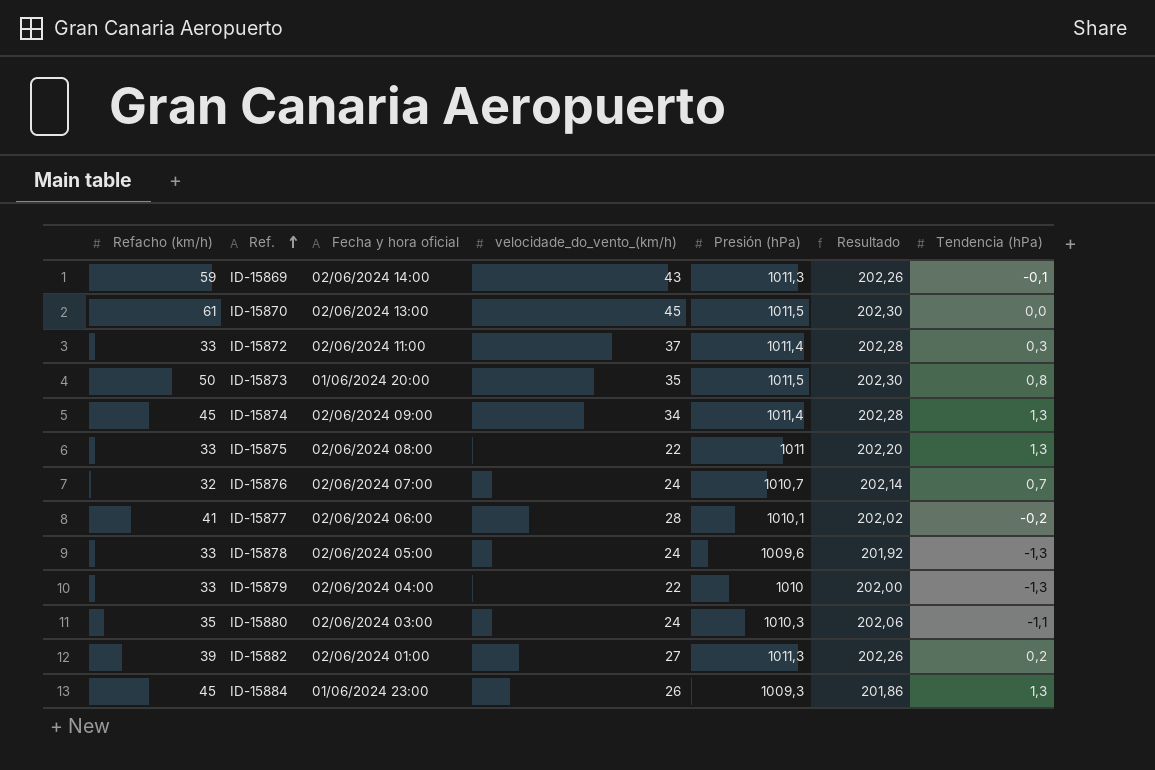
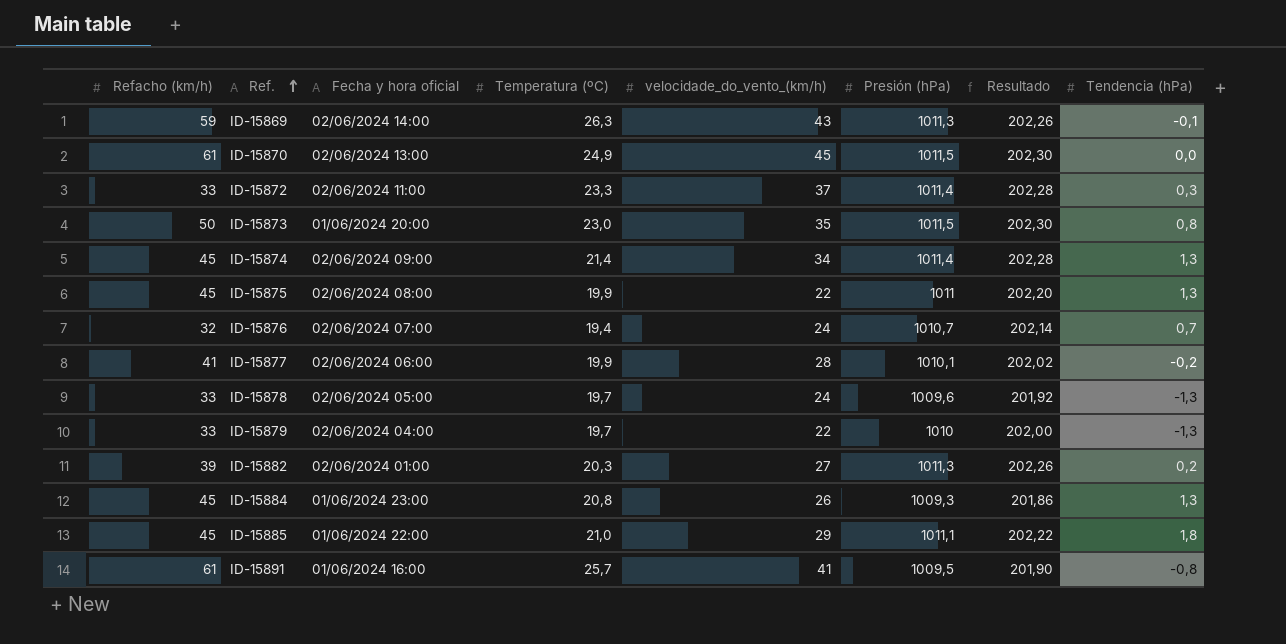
column Temperatura (ºC) | position: none -> 4
row ID-15880: 35 | 02/06/2024 03:00 | 24 | 1010,3 | 202,06 | -1,1 -> none
ID-15875 | Refacho (km/h): 33 -> 45
row ID-15885: none -> 45 | 01/06/2024 22:00 | 21,0 | 29 | 1011,1 | 202,22 | 1,8
row ID-15891: none -> 61 | 01/06/2024 16:00 | 25,7 | 41 | 1009,5 | 201,90 | -0,8

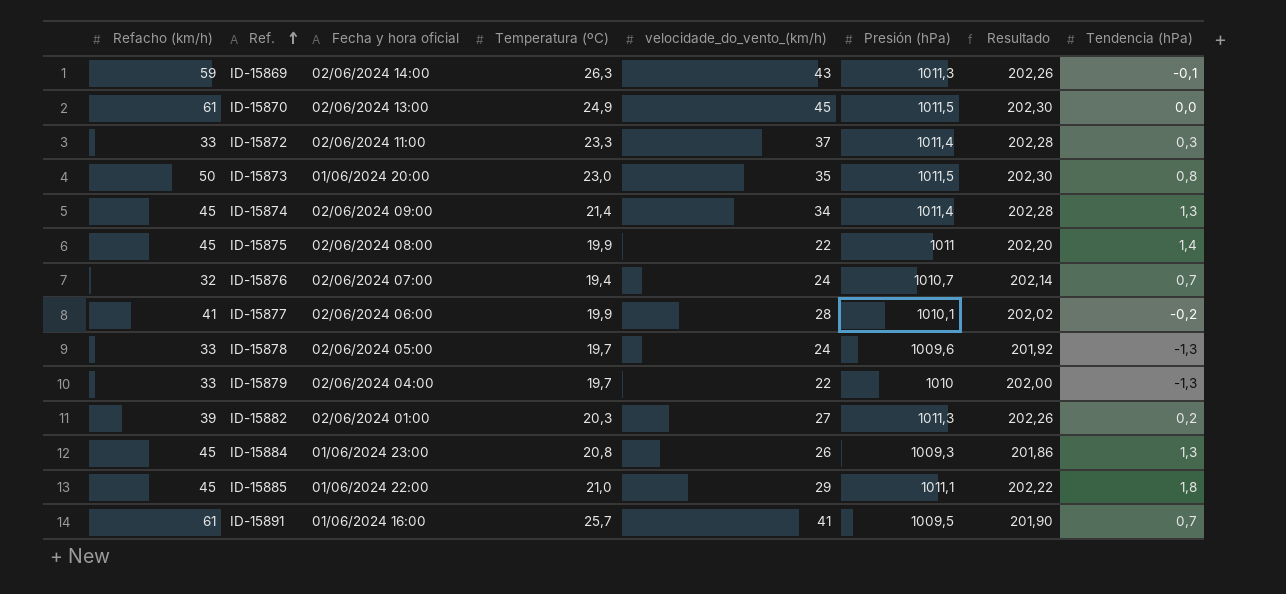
ID-15875 | Tendencia (hPa): 1,3 -> 1,4
ID-15891 | Tendencia (hPa): -0,8 -> 0,7

